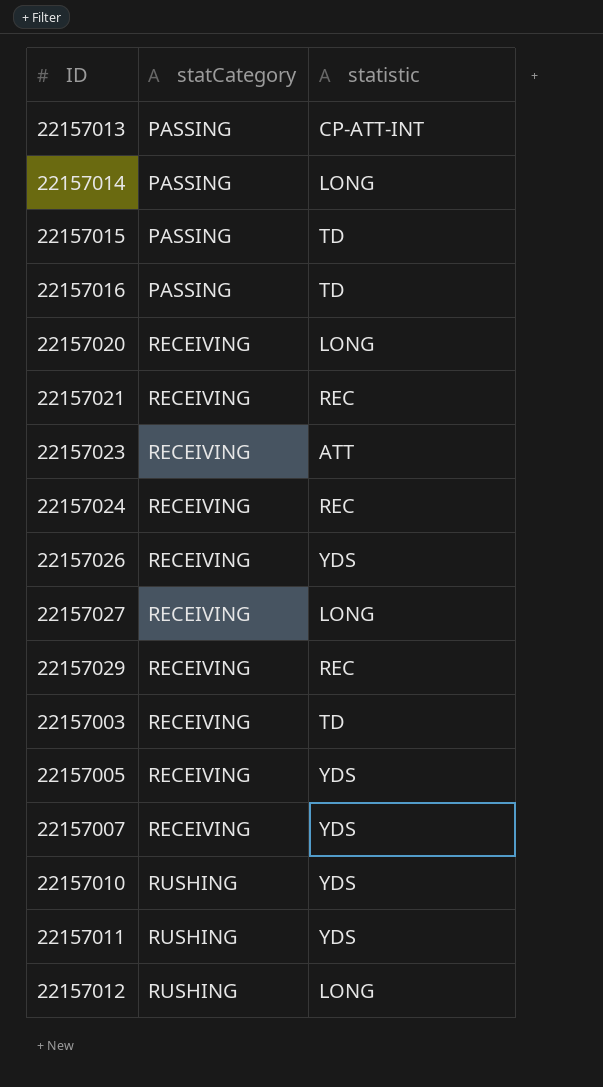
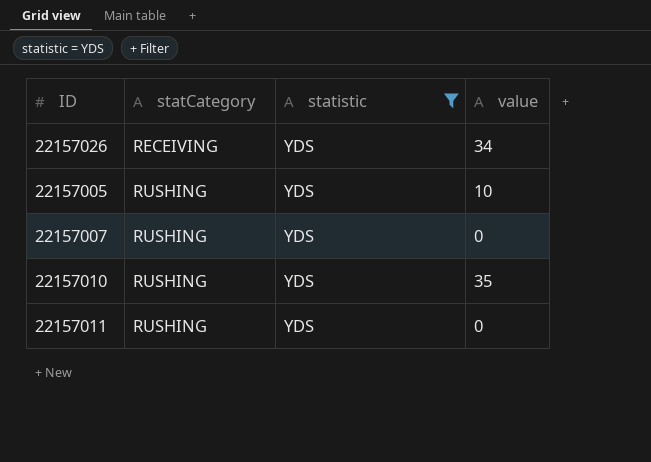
filter: none -> statistic = YDS
column value | position: none -> 4
22157005 | statCategory: RECEIVING -> RUSHING
22157007 | statCategory: RECEIVING -> RUSHING

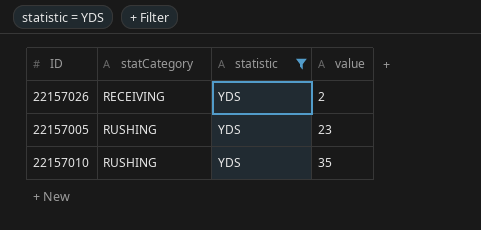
row 22157007: RUSHING | YDS | 0 -> none
row 22157011: RUSHING | YDS | 0 -> none
22157026 | value: 34 -> 2
22157005 | value: 10 -> 23

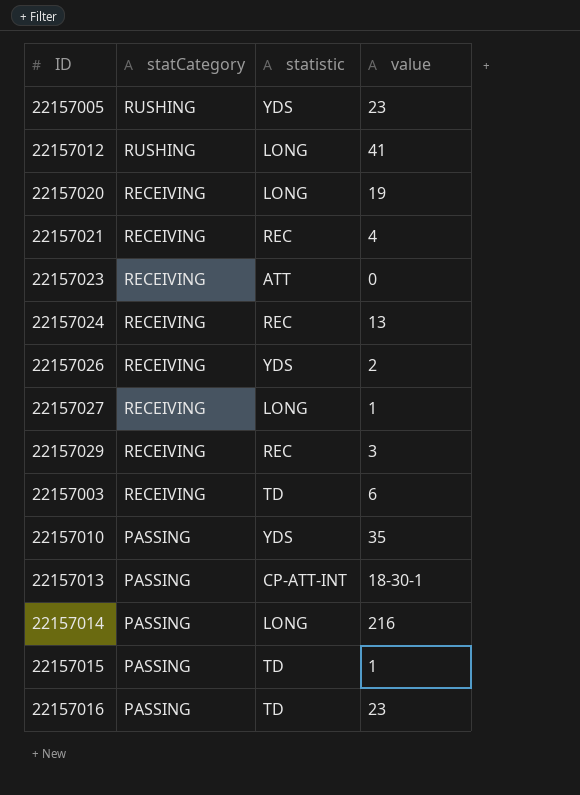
filter: statistic = YDS -> none
row order: statCategory ascending -> statCategory descending
22157010 | statCategory: RUSHING -> PASSING

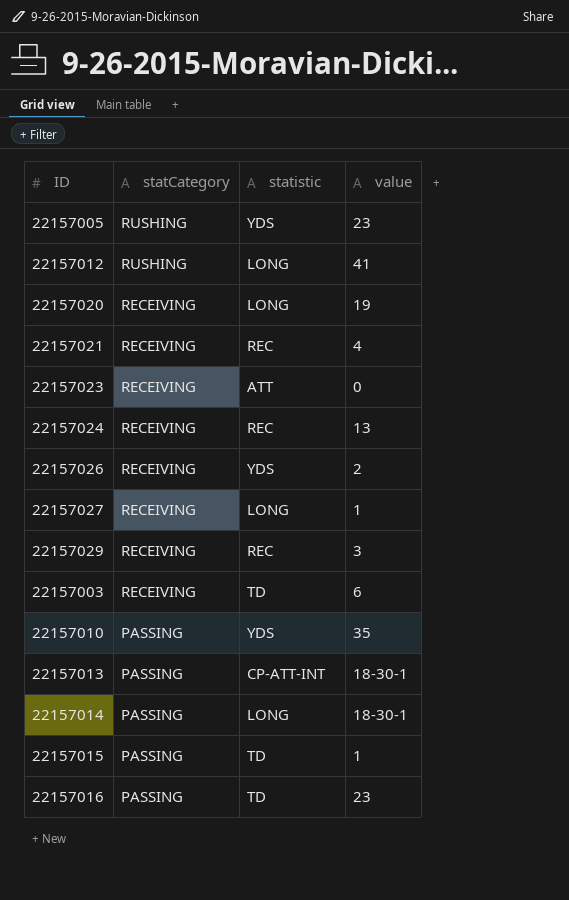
22157014 | value: 216 -> 18-30-1

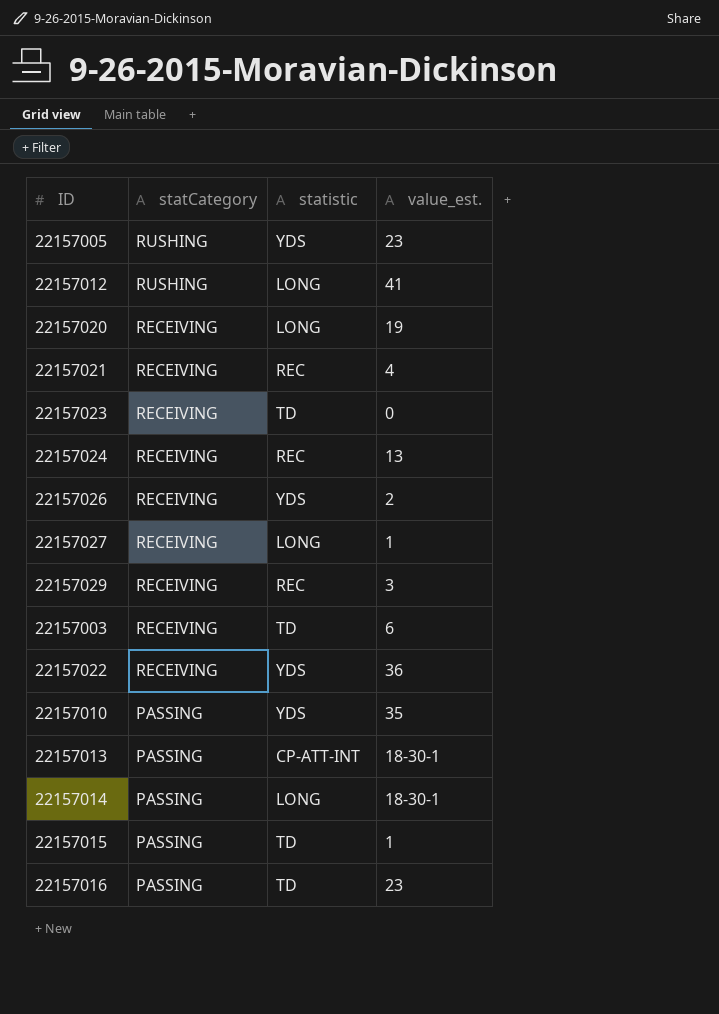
column name: value -> value_est.
22157023 | statistic: ATT -> TD
row 22157022: none -> RECEIVING | YDS | 36

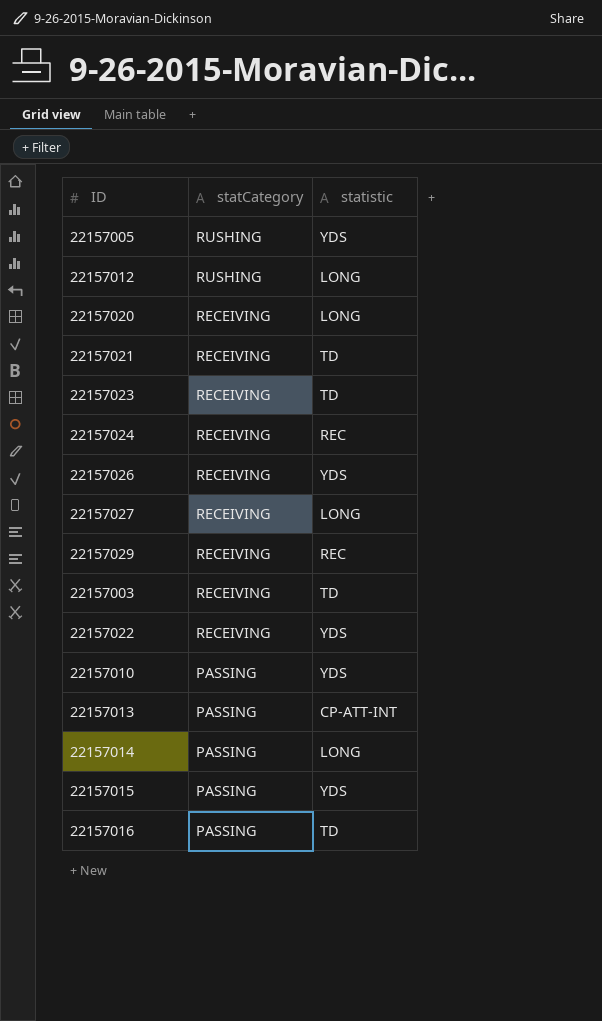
column value_est. | position: 4 -> none
22157021 | statistic: REC -> TD
22157015 | statistic: TD -> YDS

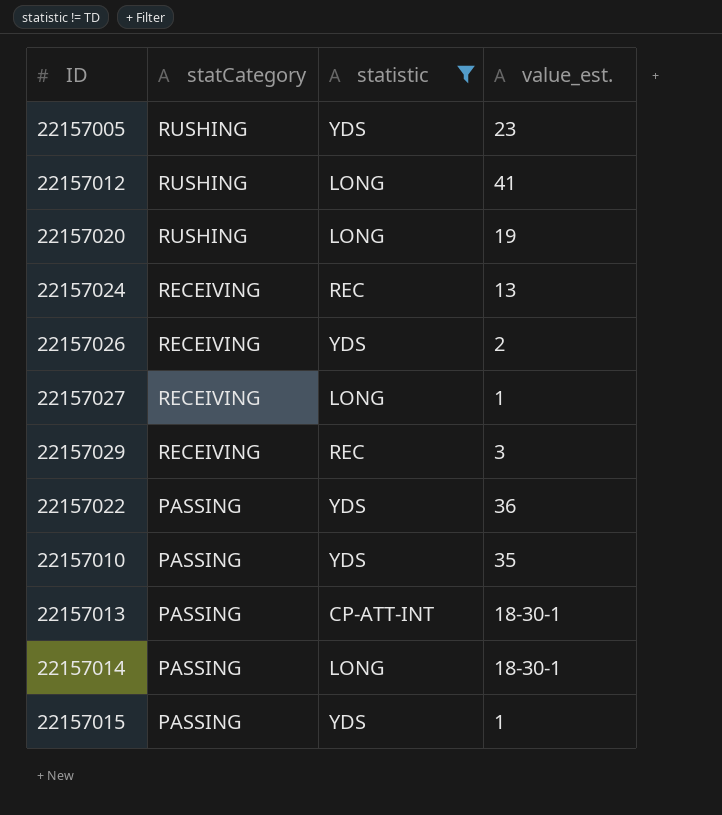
filter: none -> statistic != TD
column value_est. | position: none -> 4
22157020 | statCategory: RECEIVING -> RUSHING
22157022 | statCategory: RECEIVING -> PASSING

